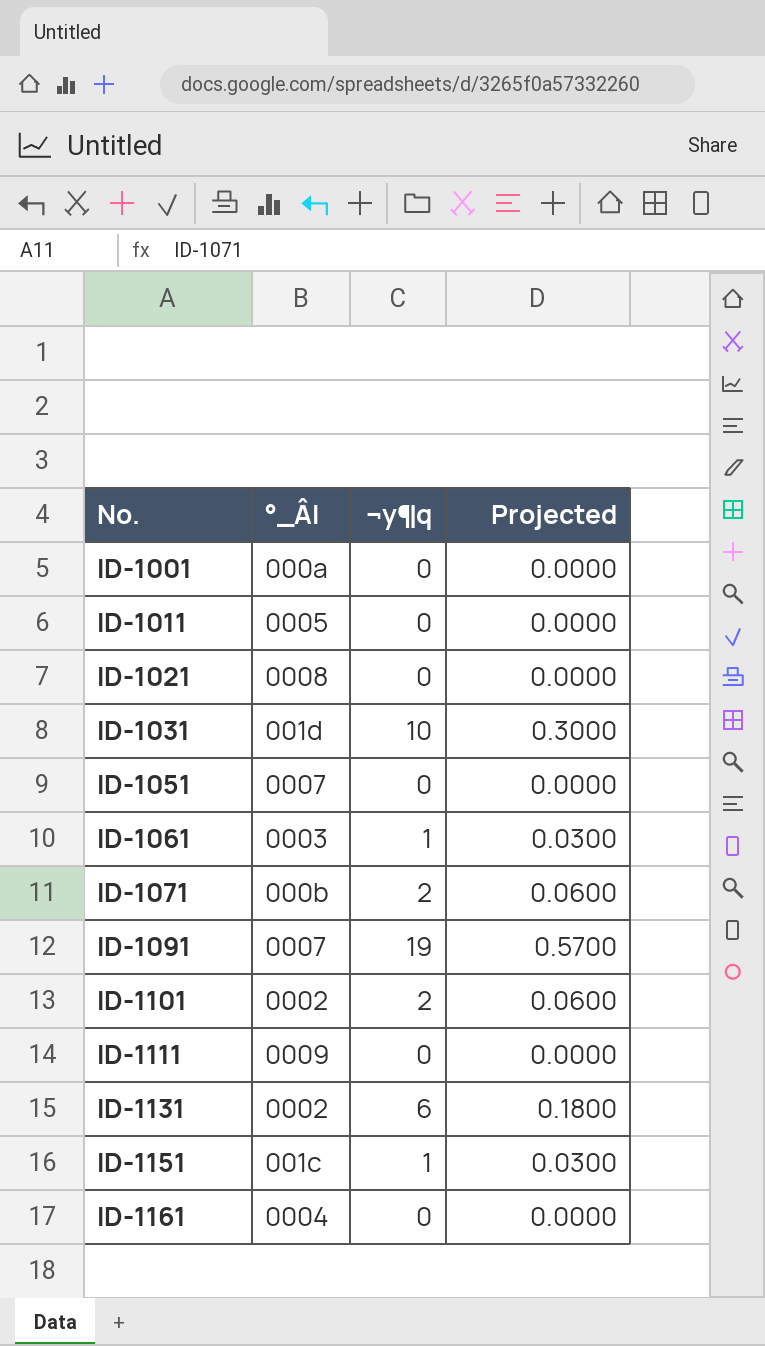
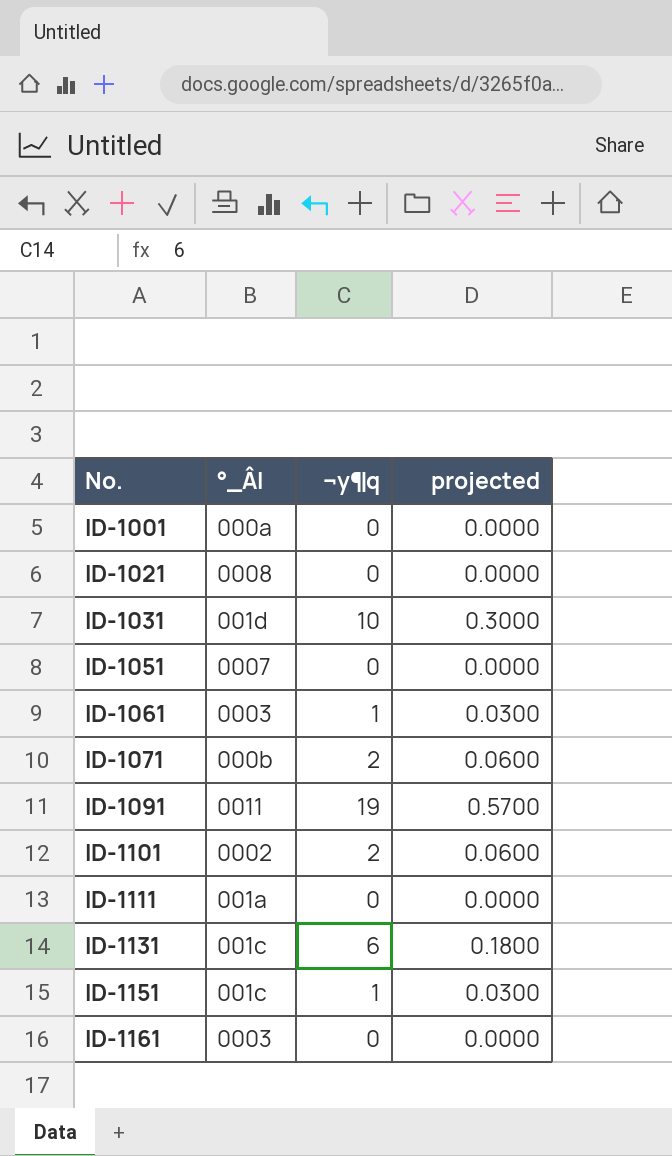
column name: Projected -> projected
row ID-1011: 0005 | 0 | 0.0000 -> none
ID-1091 | °_ÂI: 0007 -> 0011
ID-1111 | °_ÂI: 0009 -> 001a
ID-1131 | °_ÂI: 0002 -> 001c
ID-1161 | °_ÂI: 0004 -> 0003

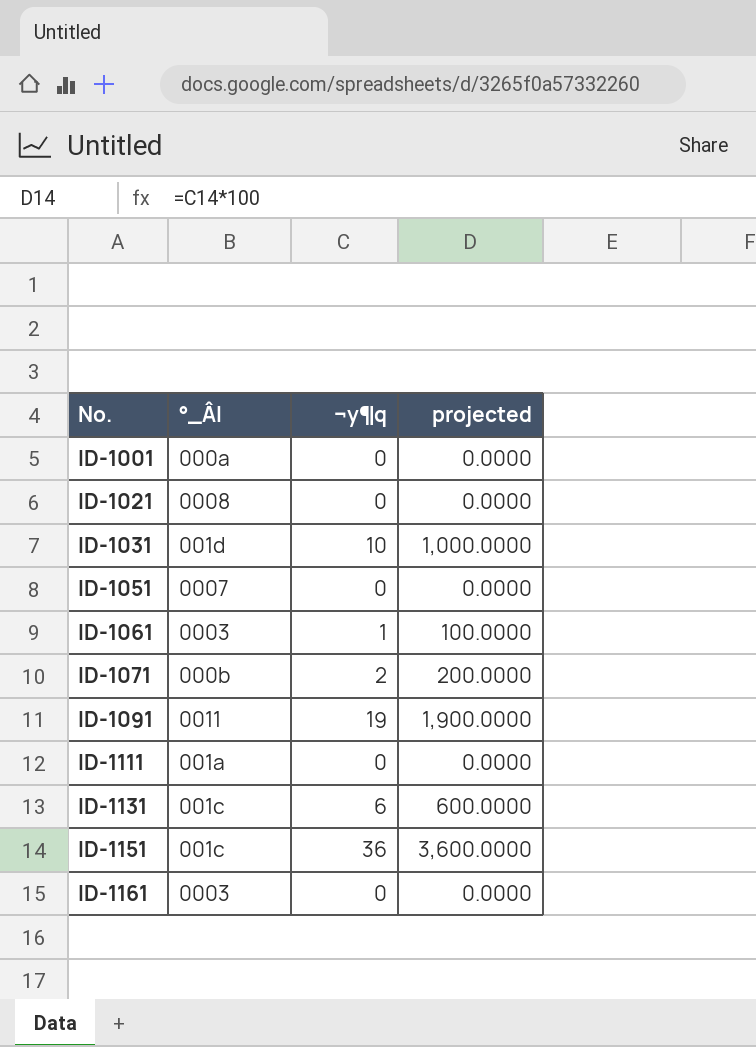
column projected | formula: [¬y¶q] * 0.03 -> [¬y¶q] * 100
row ID-1101: 0002 | 2 | 0.0600 -> none
ID-1151 | ¬y¶q: 1 -> 36

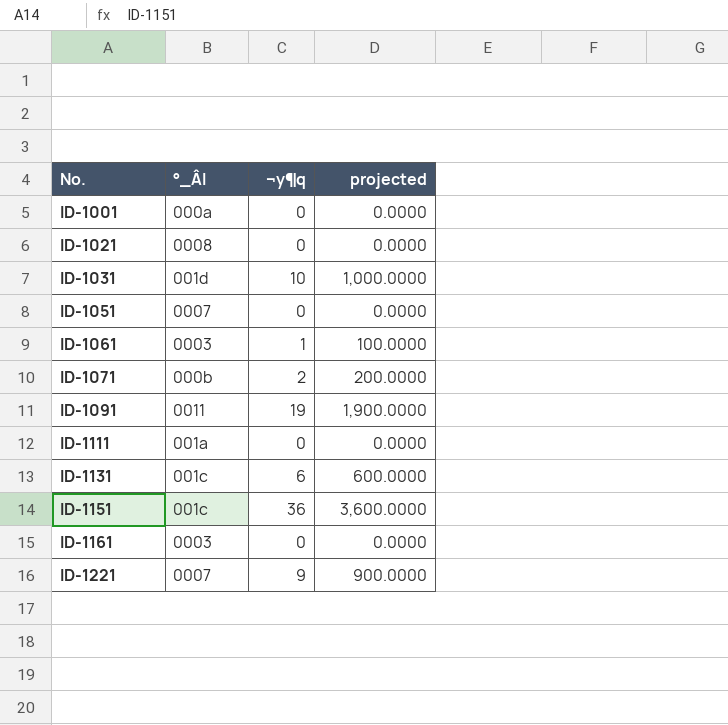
row ID-1221: none -> 0007 | 9 | 900.0000

